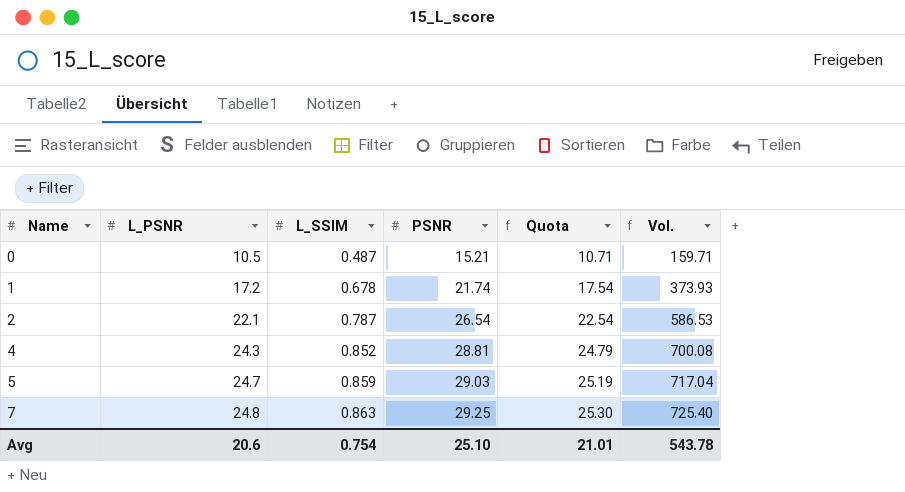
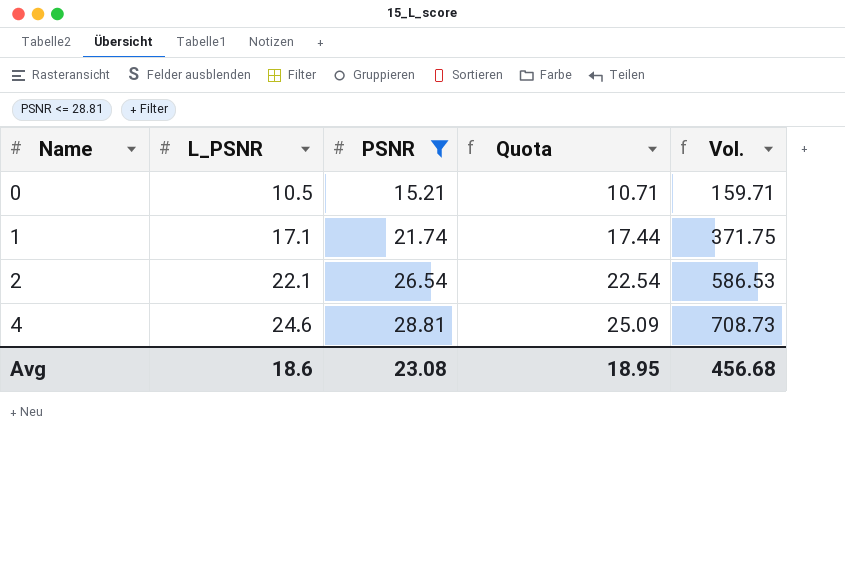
filter: none -> PSNR <= 28.81
column L_SSIM | position: 3 -> none
1 | L_PSNR: 17.2 -> 17.1
1 | Quota: 17.54 -> 17.44
1 | Vol.: 373.93 -> 371.75
4 | L_PSNR: 24.3 -> 24.6
4 | Quota: 24.79 -> 25.09
4 | Vol.: 700.08 -> 708.73
Avg | L_PSNR: 20.6 -> 18.6
Avg | PSNR: 25.10 -> 23.08
Avg | Quota: 21.01 -> 18.95
Avg | Vol.: 543.78 -> 456.68

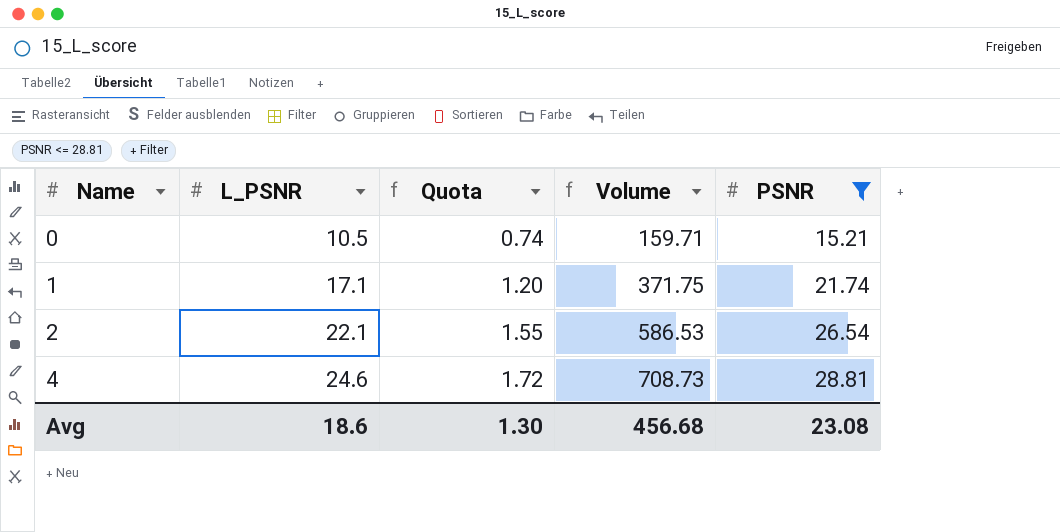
column Quota | formula: [L_PSNR] * 1.02 -> [L_PSNR] * 0.07
column name: Vol. -> Volume
column PSNR | position: 3 -> 5
Avg | Quota: 18.95 -> 1.30

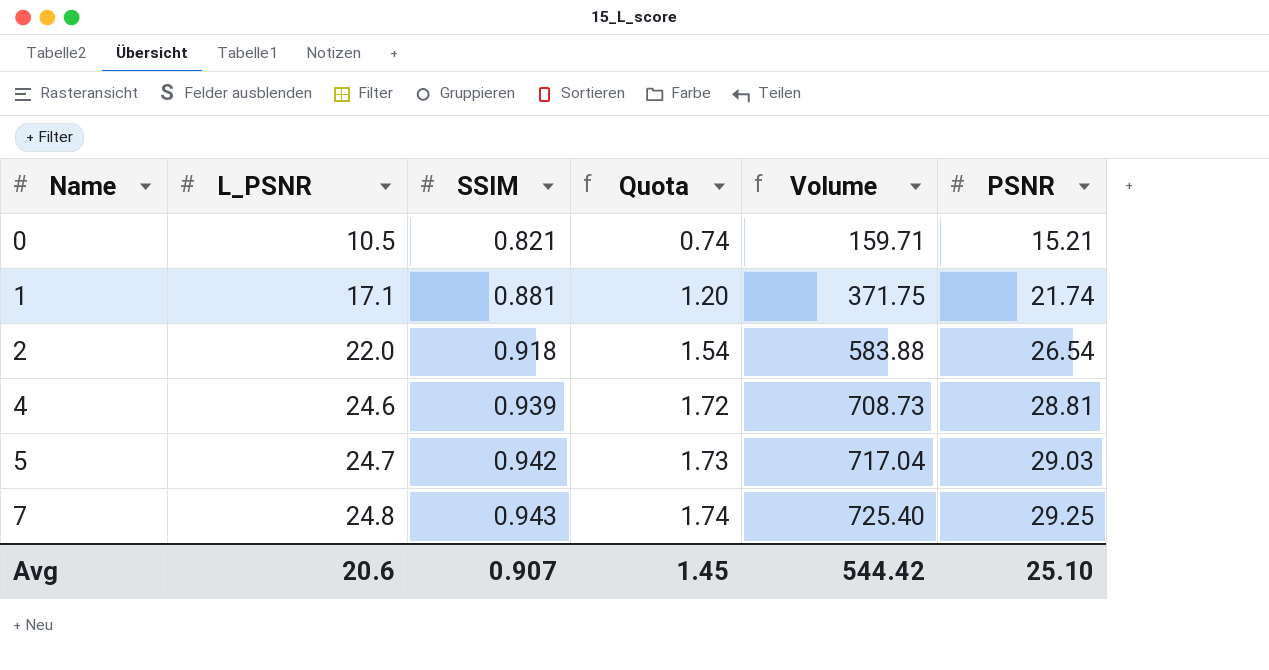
filter: PSNR <= 28.81 -> none
column SSIM | position: none -> 3
2 | L_PSNR: 22.1 -> 22.0
2 | Quota: 1.55 -> 1.54
2 | Volume: 586.53 -> 583.88
Avg | L_PSNR: 18.6 -> 20.6
Avg | Quota: 1.30 -> 1.45
Avg | Volume: 456.68 -> 544.42
Avg | PSNR: 23.08 -> 25.10

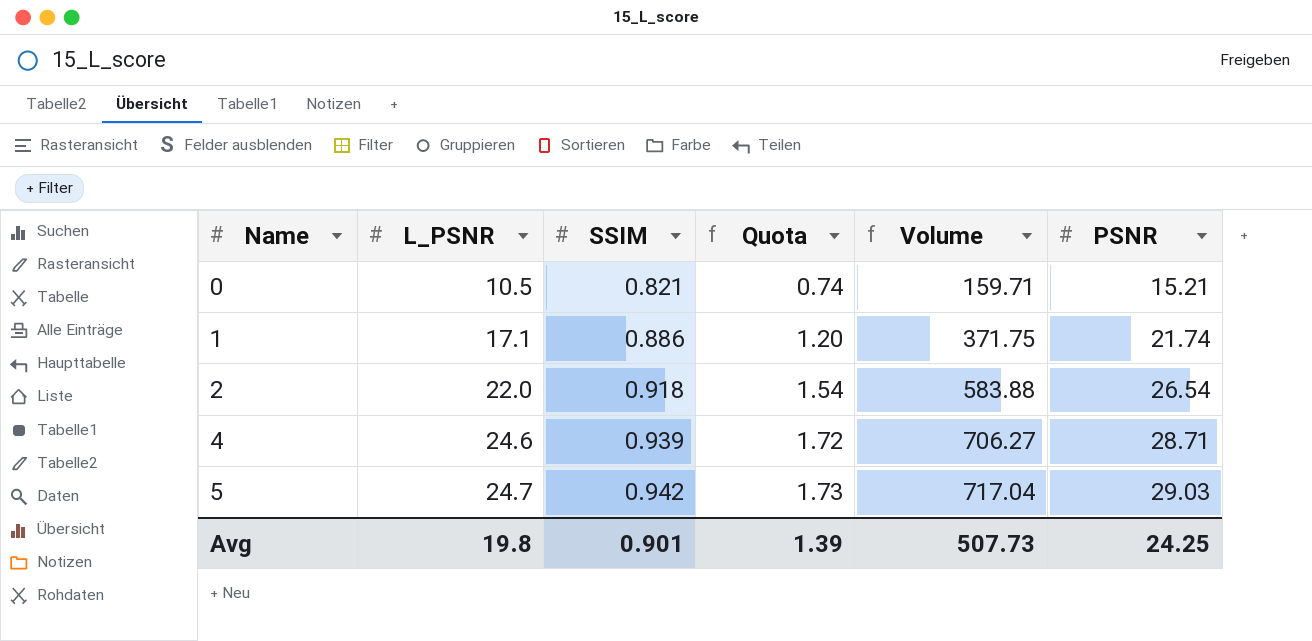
row 7: 24.8 | 0.943 | 1.74 | 725.40 | 29.25 -> none
1 | SSIM: 0.881 -> 0.886
4 | Volume: 708.73 -> 706.27
4 | PSNR: 28.81 -> 28.71
Avg | L_PSNR: 20.6 -> 19.8
Avg | SSIM: 0.907 -> 0.901
Avg | Quota: 1.45 -> 1.39
Avg | Volume: 544.42 -> 507.73
Avg | PSNR: 25.10 -> 24.25

